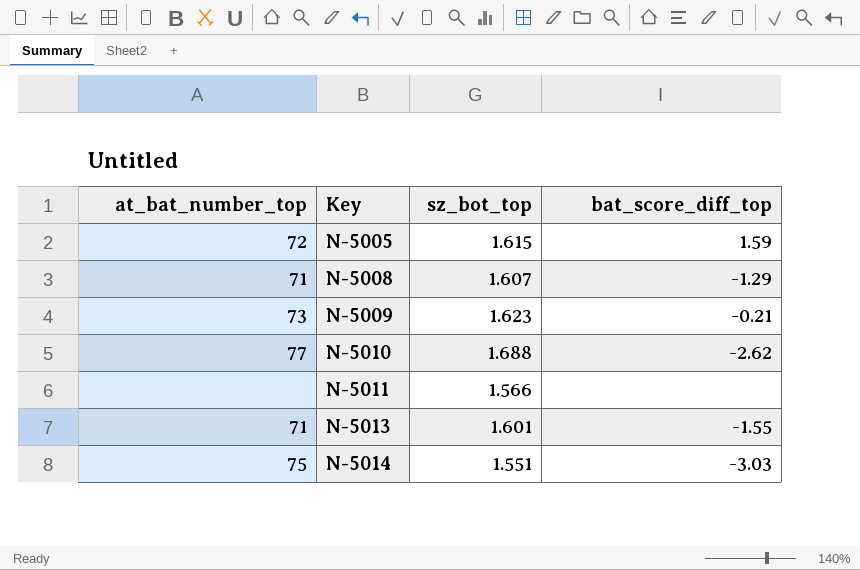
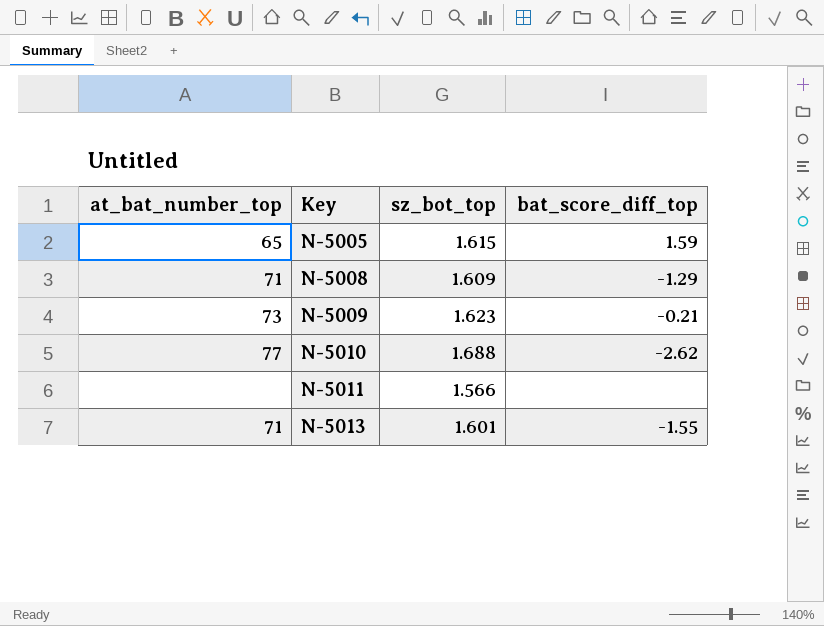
row N-5014: 75 | 1.551 | -3.03 -> none
N-5005 | at_bat_number_top: 72 -> 65
N-5008 | sz_bot_top: 1.607 -> 1.609

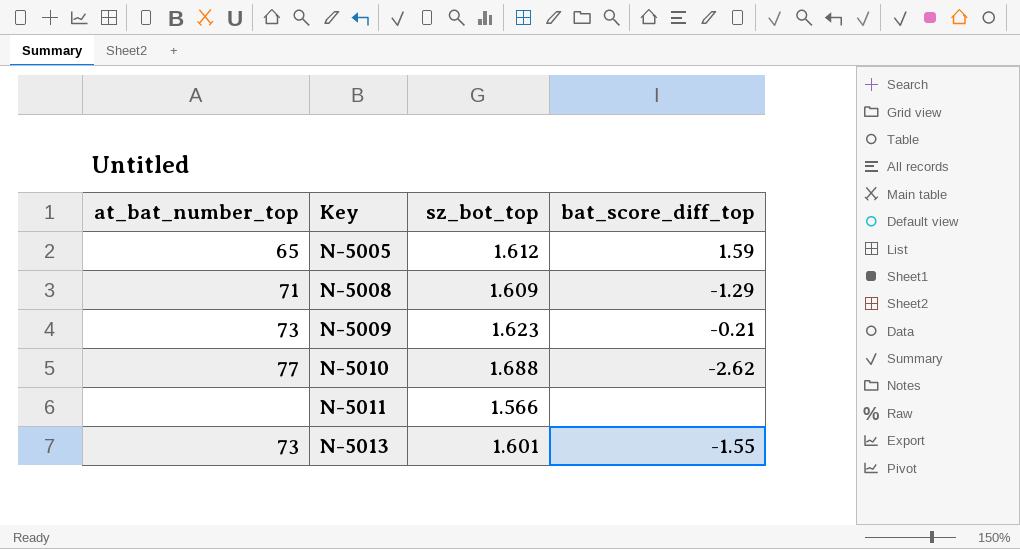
N-5005 | sz_bot_top: 1.615 -> 1.612
N-5013 | at_bat_number_top: 71 -> 73

